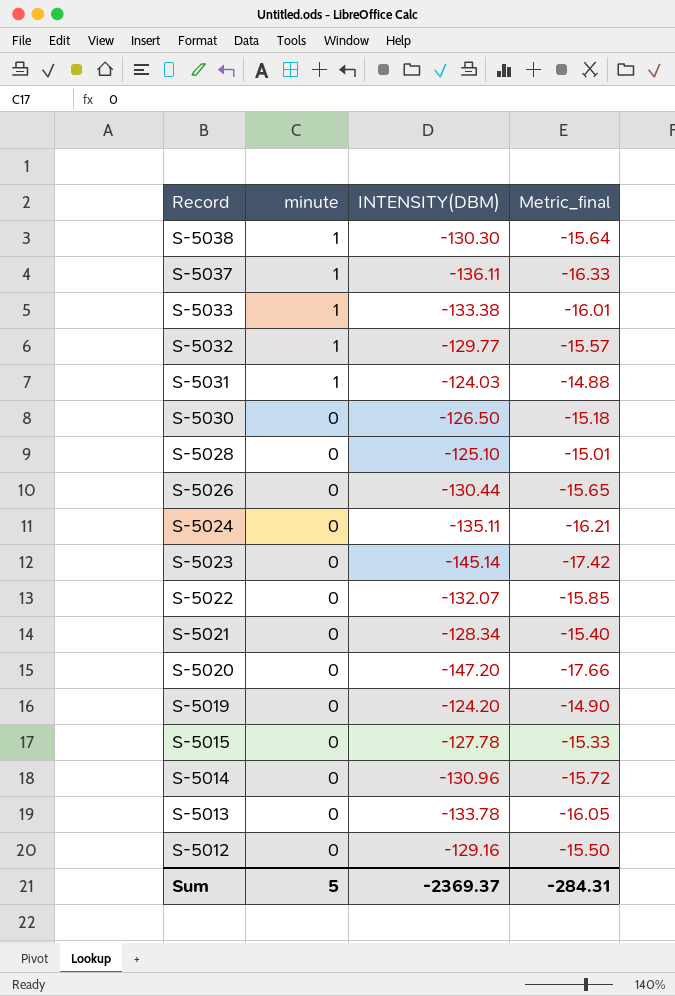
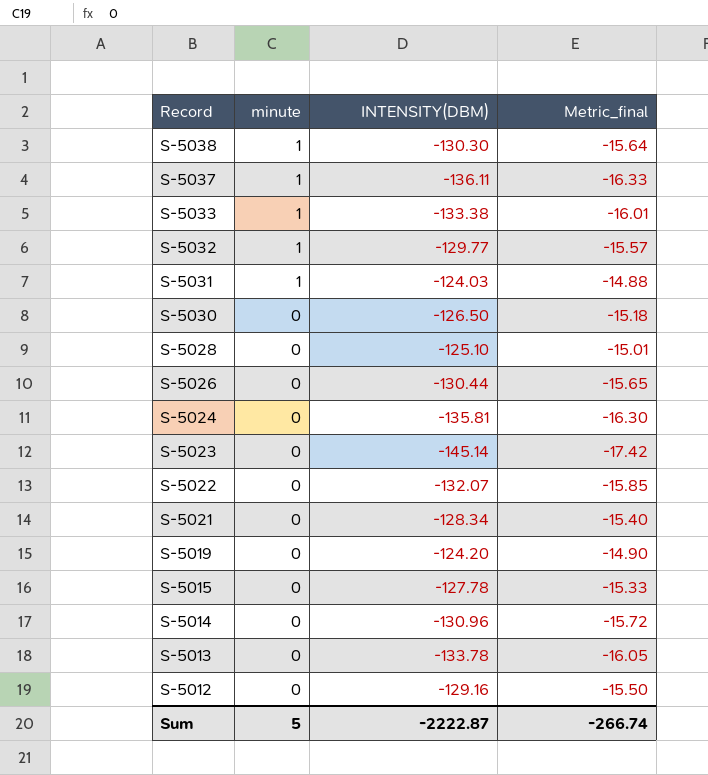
row S-5020: 0 | -147.20 | -17.66 -> none
S-5024 | INTENSITY(DBM): -135.11 -> -135.81
S-5024 | Metric_final: -16.21 -> -16.30
Sum | INTENSITY(DBM): -2369.37 -> -2222.87
Sum | Metric_final: -284.31 -> -266.74

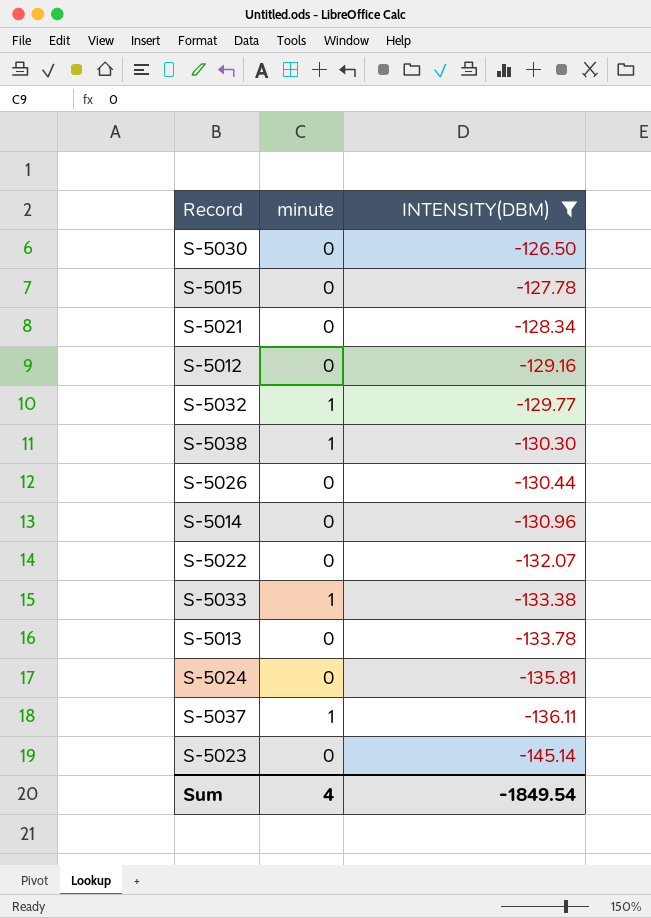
filter: none -> INTENSITY(DBM) <= -126.50
row order: Record descending -> INTENSITY(DBM) descending
column Metric_final | formula: [INTENSITY(DBM)] * 0.12 -> none
Sum | minute: 5 -> 4
Sum | INTENSITY(DBM): -2222.87 -> -1849.54

